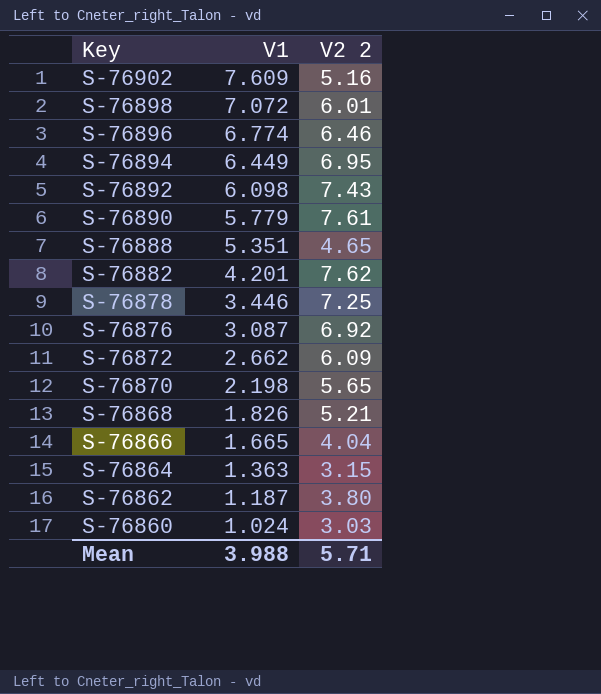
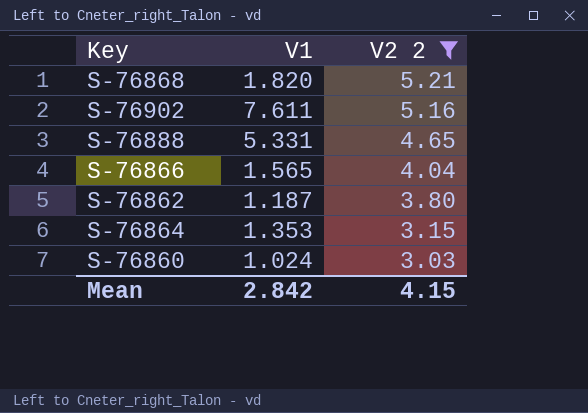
filter: none -> V2 2 <= 5.21
row order: Key descending -> V2 2 descending
S-76868 | V1: 1.826 -> 1.820
S-76902 | V1: 7.609 -> 7.611
S-76888 | V1: 5.351 -> 5.331
S-76866 | V1: 1.665 -> 1.565
S-76864 | V1: 1.363 -> 1.353
Mean | V1: 3.988 -> 2.842
Mean | V2 2: 5.71 -> 4.15

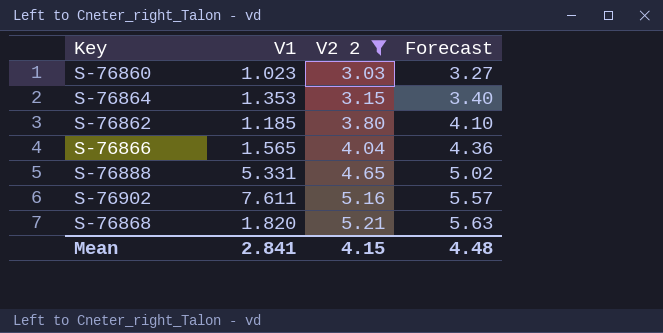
row order: V2 2 descending -> V2 2 ascending
column Forecast | formula: none -> [V2 2] * 1.08
S-76860 | V1: 1.024 -> 1.023
S-76862 | V1: 1.187 -> 1.185
Mean | V1: 2.842 -> 2.841

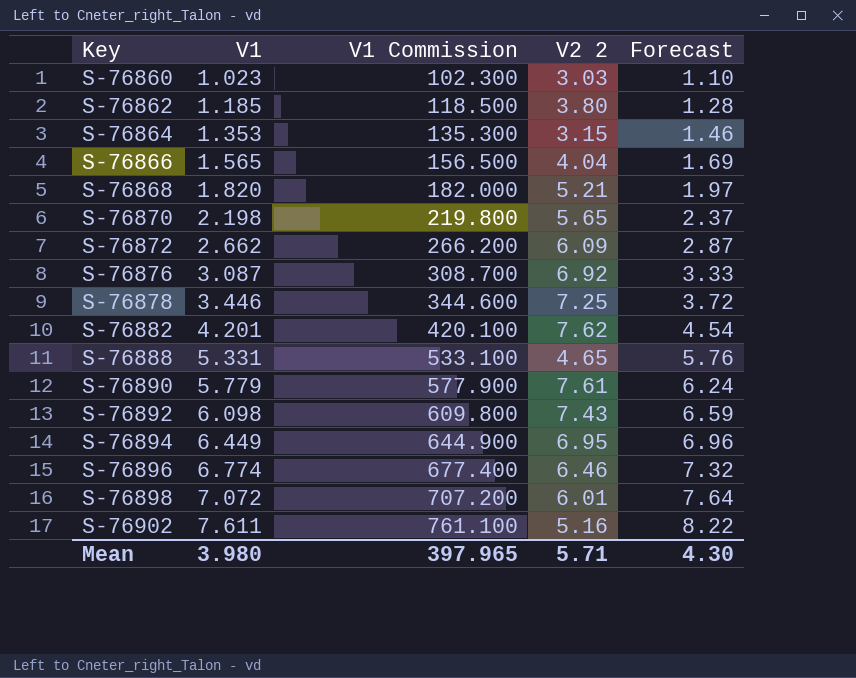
filter: V2 2 <= 5.21 -> none
row order: V2 2 ascending -> Key ascending
column V1 Commission | formula: none -> [V1] * 100
column Forecast | formula: [V2 2] * 1.08 -> [V1] * 1.08
Mean | V1: 2.841 -> 3.980
Mean | V2 2: 4.15 -> 5.71
Mean | Forecast: 4.48 -> 4.30

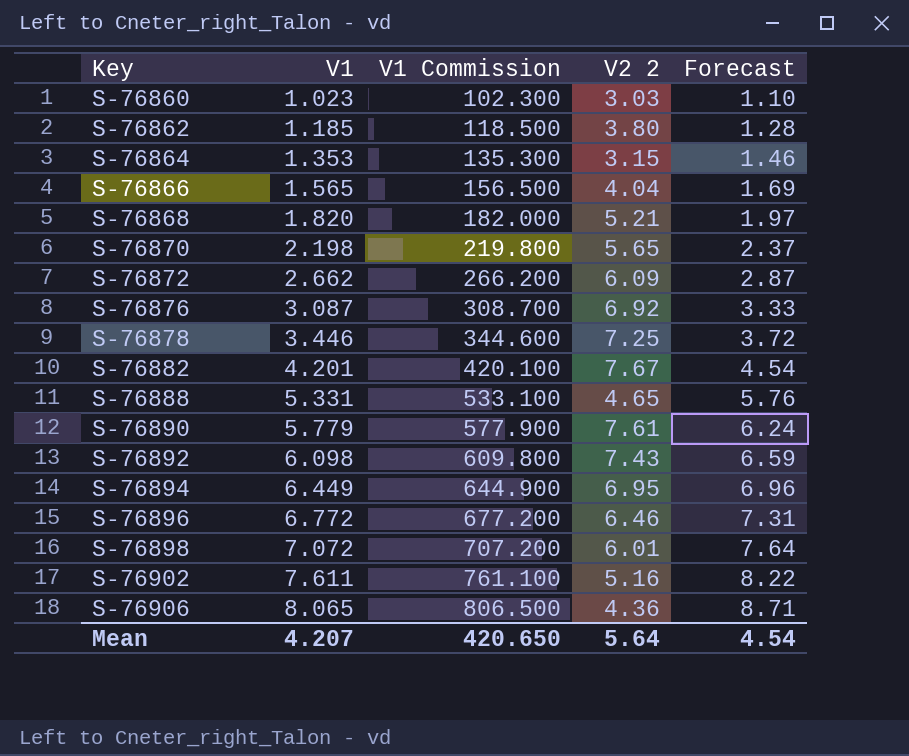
S-76882 | V2 2: 7.62 -> 7.67
S-76896 | V1: 6.774 -> 6.772
S-76896 | V1 Commission: 677.400 -> 677.200
S-76896 | Forecast: 7.32 -> 7.31
row S-76906: none -> 8.065 | 806.500 | 4.36 | 8.71
Mean | V1: 3.980 -> 4.207
Mean | V1 Commission: 397.965 -> 420.650
Mean | V2 2: 5.71 -> 5.64
Mean | Forecast: 4.30 -> 4.54

